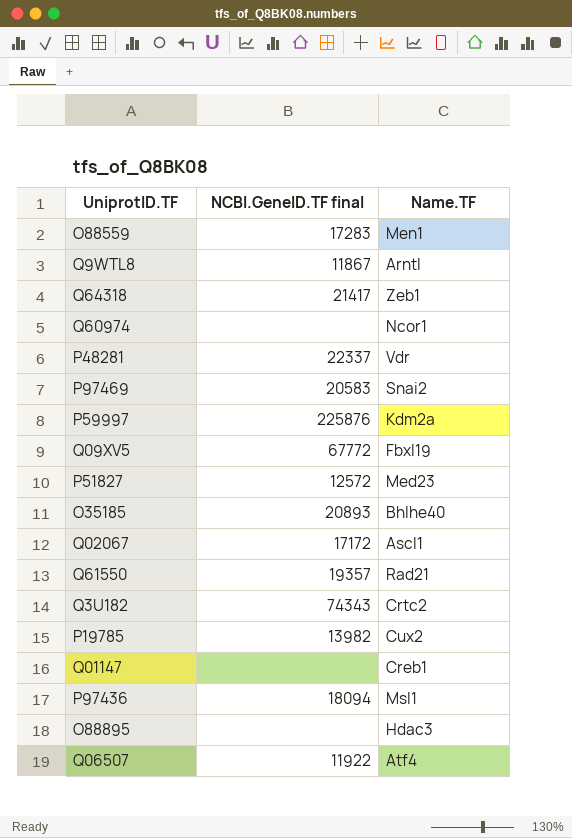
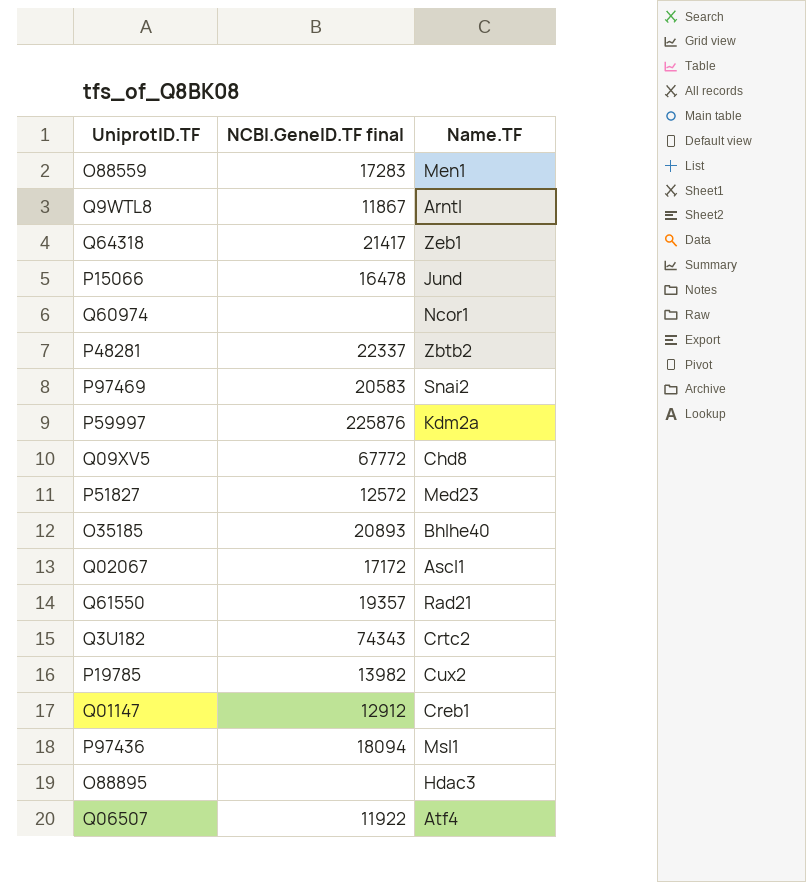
row P15066: none -> 16478 | Jund
P48281 | Name.TF: Vdr -> Zbtb2
Q09XV5 | Name.TF: Fbxl19 -> Chd8
Q01147 | NCBI.GeneID.TF final: none -> 12912

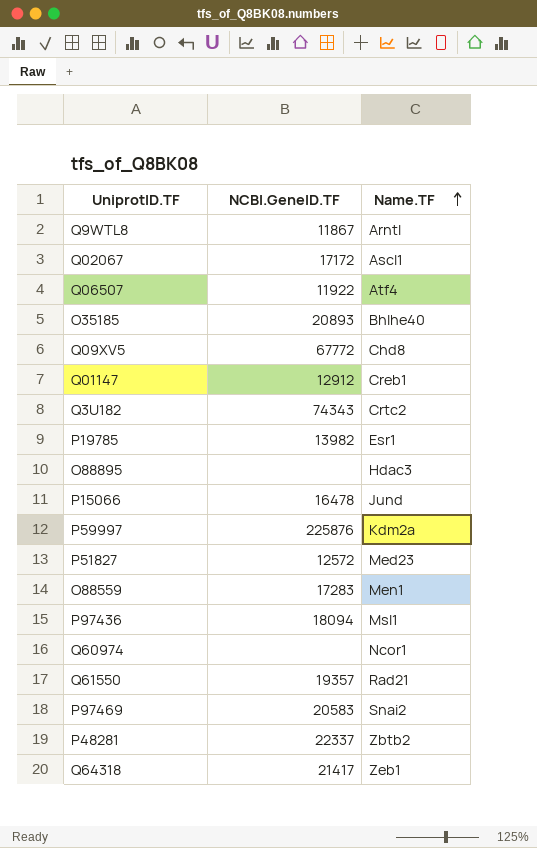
row order: none -> Name.TF ascending
column name: NCBI.GeneID.TF final -> NCBI.GeneID.TF
P19785 | Name.TF: Cux2 -> Esr1

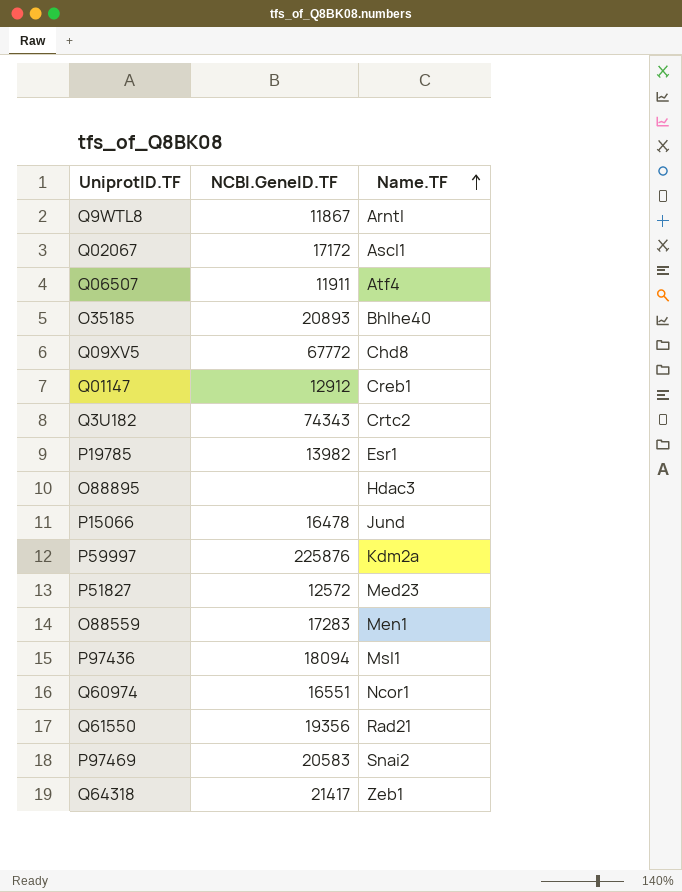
row P48281: 22337 | Zbtb2 -> none
Q06507 | NCBI.GeneID.TF: 11922 -> 11911
Q60974 | NCBI.GeneID.TF: none -> 16551
Q61550 | NCBI.GeneID.TF: 19357 -> 19356

